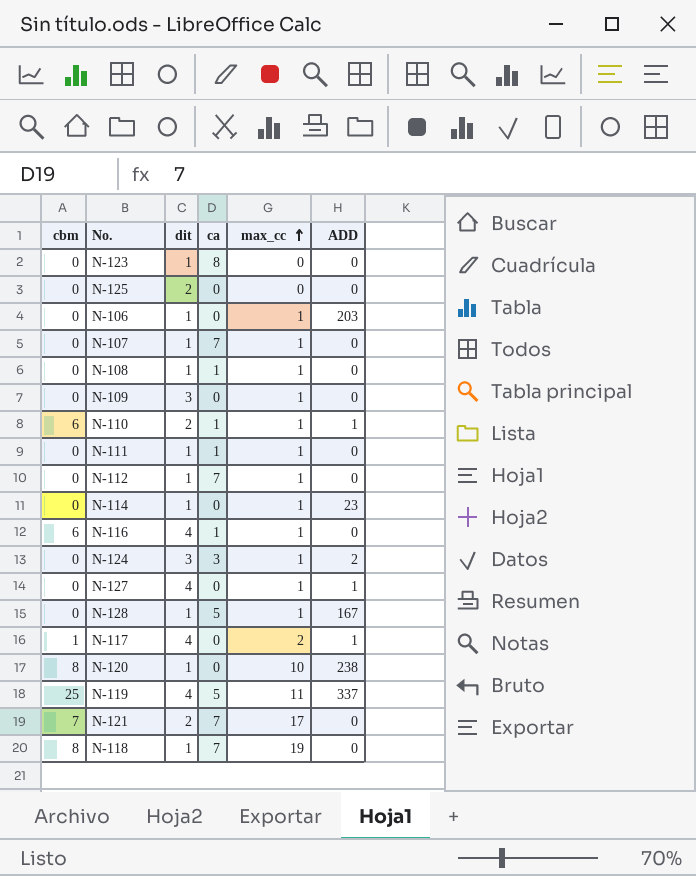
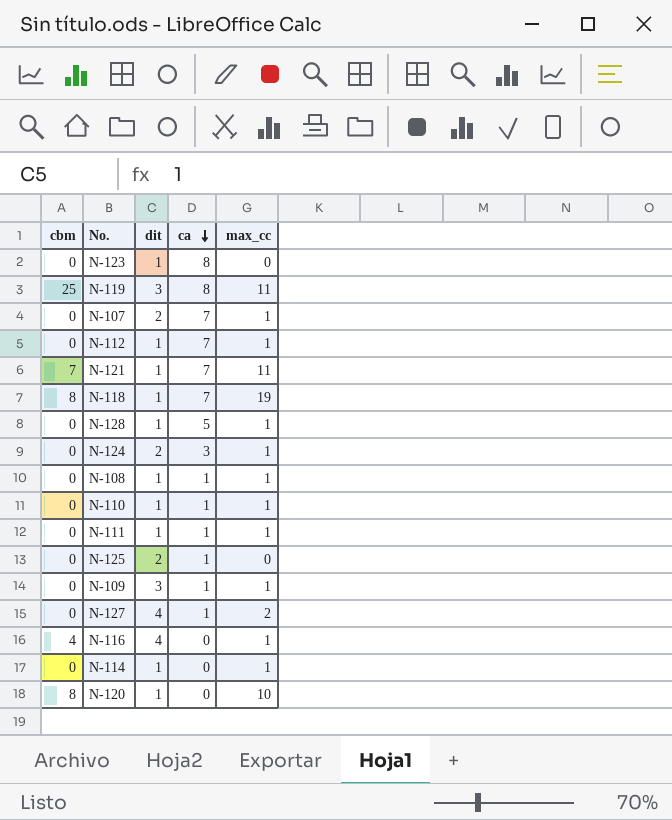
row order: max_cc ascending -> ca descending
column ADD | position: 6 -> none
row N-106: 0 | 1 | 0 | 1 | 203 -> none
row N-117: 1 | 4 | 0 | 2 | 1 -> none
N-119 | dit: 4 -> 3
N-119 | ca: 5 -> 8
N-107 | dit: 1 -> 2
N-121 | dit: 2 -> 1
N-121 | max_cc: 17 -> 11
N-124 | dit: 3 -> 2
N-110 | cbm: 6 -> 0
N-110 | dit: 2 -> 1
N-125 | ca: 0 -> 1
N-109 | ca: 0 -> 1
N-127 | ca: 0 -> 1
N-127 | max_cc: 1 -> 2
N-116 | cbm: 6 -> 4
N-116 | ca: 1 -> 0

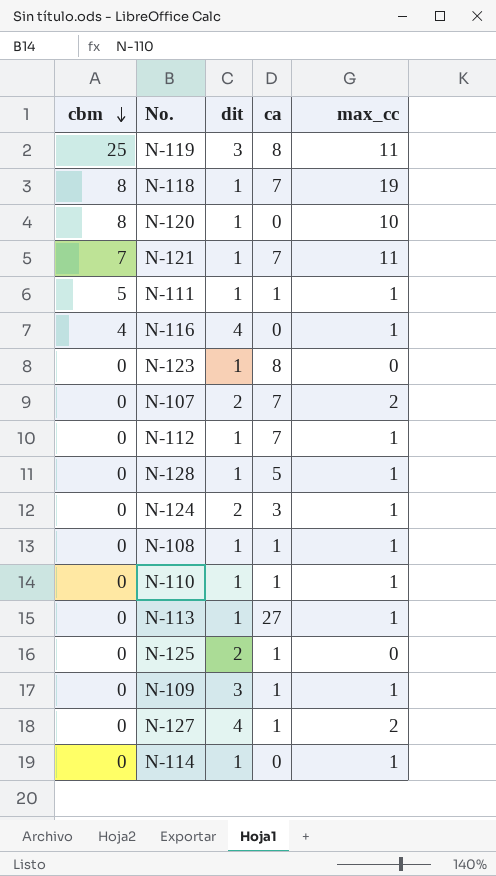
row order: ca descending -> cbm descending
N-111 | cbm: 0 -> 5
N-107 | max_cc: 1 -> 2
row N-113: none -> 0 | 1 | 27 | 1

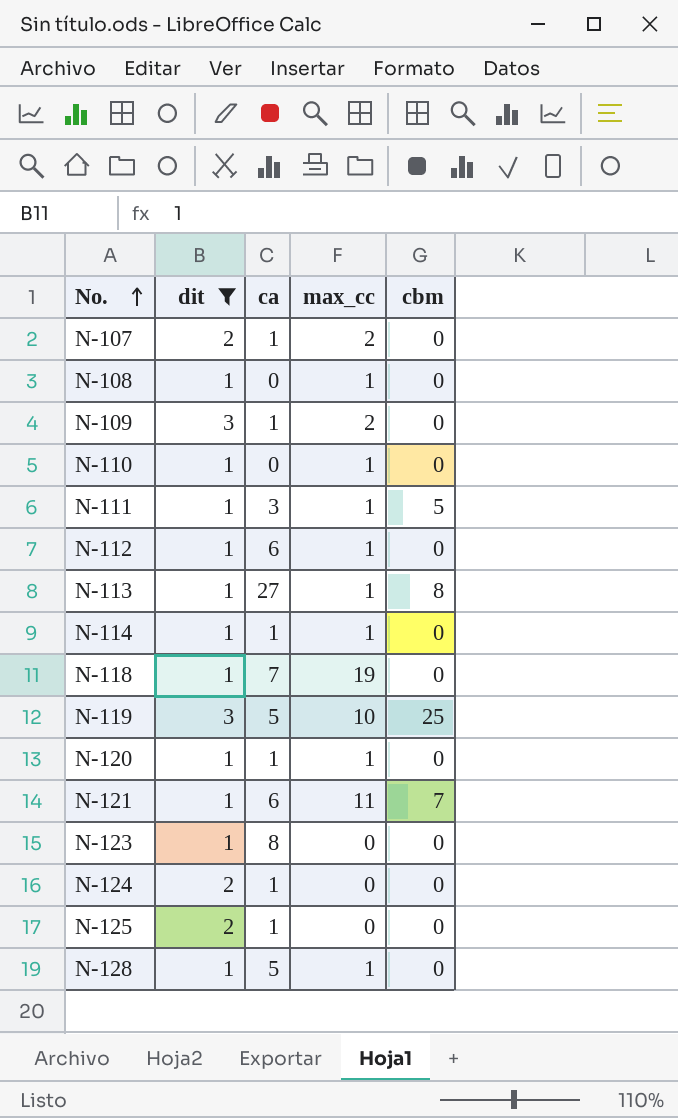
filter: none -> dit != 4
row order: cbm descending -> No. ascending
column cbm | position: 1 -> 5
N-107 | ca: 7 -> 1
N-108 | ca: 1 -> 0
N-109 | max_cc: 1 -> 2
N-110 | ca: 1 -> 0
N-111 | ca: 1 -> 3
N-112 | ca: 7 -> 6
N-113 | cbm: 0 -> 8
N-114 | ca: 0 -> 1
N-118 | cbm: 8 -> 0
N-119 | ca: 8 -> 5
N-119 | max_cc: 11 -> 10
N-120 | ca: 0 -> 1
N-120 | max_cc: 10 -> 1
N-120 | cbm: 8 -> 0
N-121 | ca: 7 -> 6
N-124 | ca: 3 -> 1
N-124 | max_cc: 1 -> 0

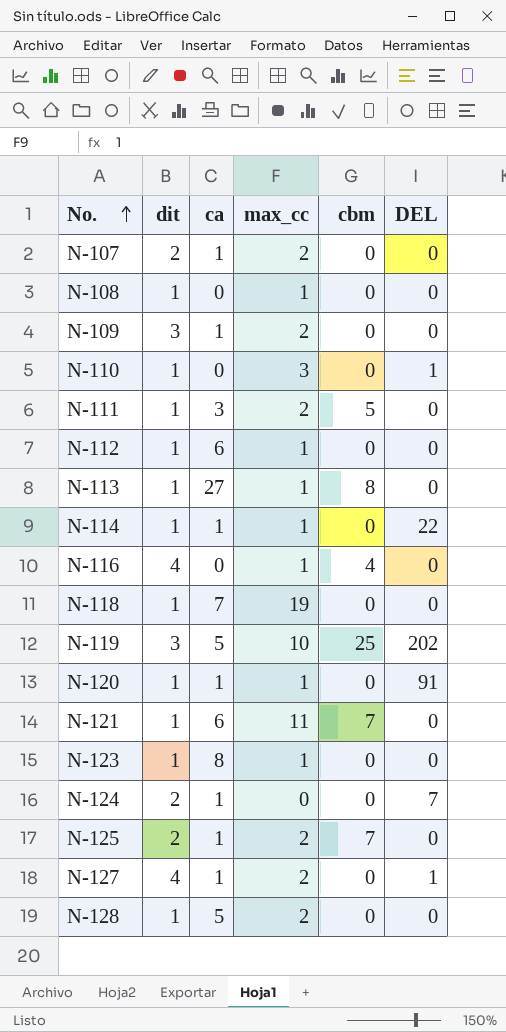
filter: dit != 4 -> none
column DEL | position: none -> 6
N-110 | max_cc: 1 -> 3
N-111 | max_cc: 1 -> 2
N-123 | max_cc: 0 -> 1
N-125 | max_cc: 0 -> 2
N-125 | cbm: 0 -> 7
N-128 | max_cc: 1 -> 2

